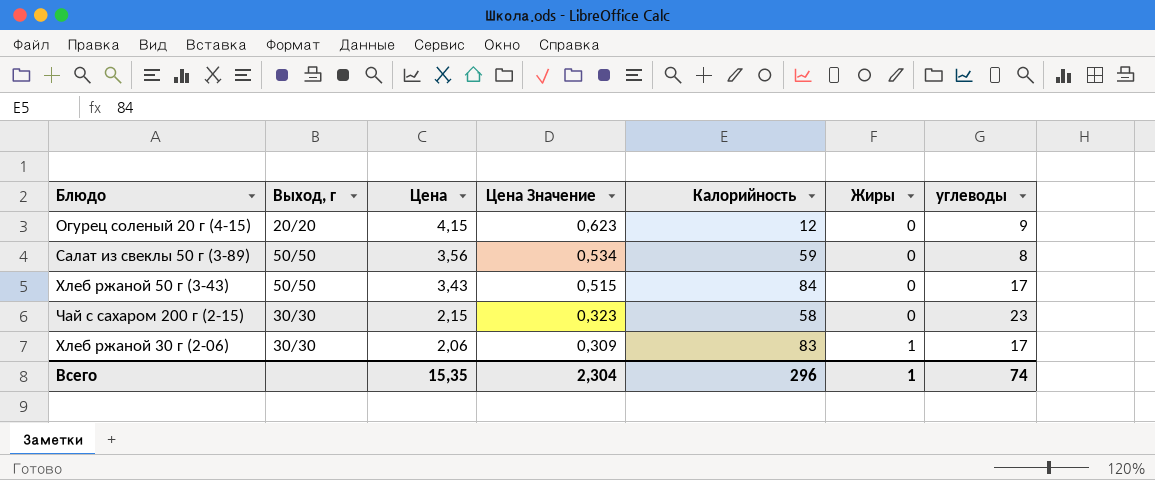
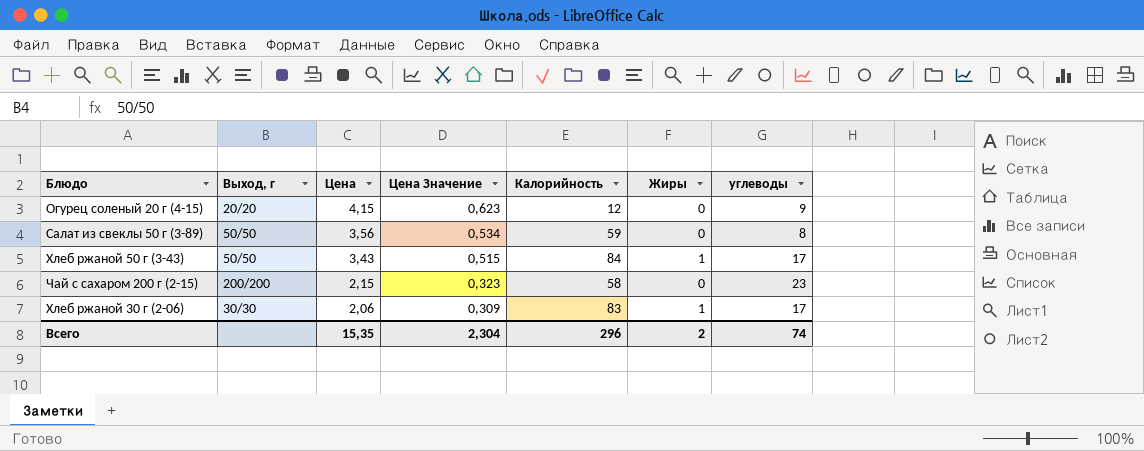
Хлеб ржаной 50 г (3-43) | Жиры: 0 -> 1
Чай с сахаром 200 г (2-15) | Выход, г: 30/30 -> 200/200
Всего | Жиры: 1 -> 2

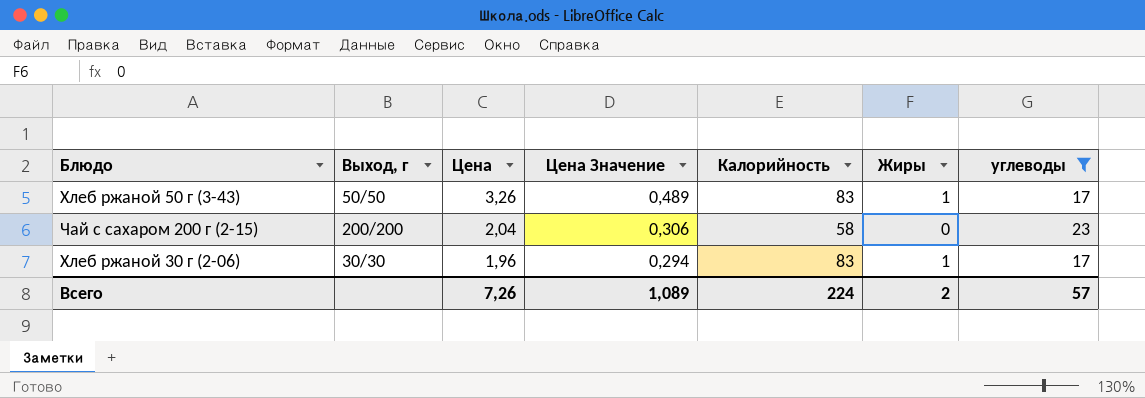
filter: none -> углеводы >= 17
Хлеб ржаной 50 г (3-43) | Цена: 3,43 -> 3,26
Хлеб ржаной 50 г (3-43) | Цена Значение: 0,515 -> 0,489
Хлеб ржаной 50 г (3-43) | Калорийность: 84 -> 83
Чай с сахаром 200 г (2-15) | Цена: 2,15 -> 2,04
Чай с сахаром 200 г (2-15) | Цена Значение: 0,323 -> 0,306
Хлеб ржаной 30 г (2-06) | Цена: 2,06 -> 1,96
Хлеб ржаной 30 г (2-06) | Цена Значение: 0,309 -> 0,294
Всего | Цена: 15,35 -> 7,26
Всего | Цена Значение: 2,304 -> 1,089
Всего | Калорийность: 296 -> 224
Всего | углеводы: 74 -> 57

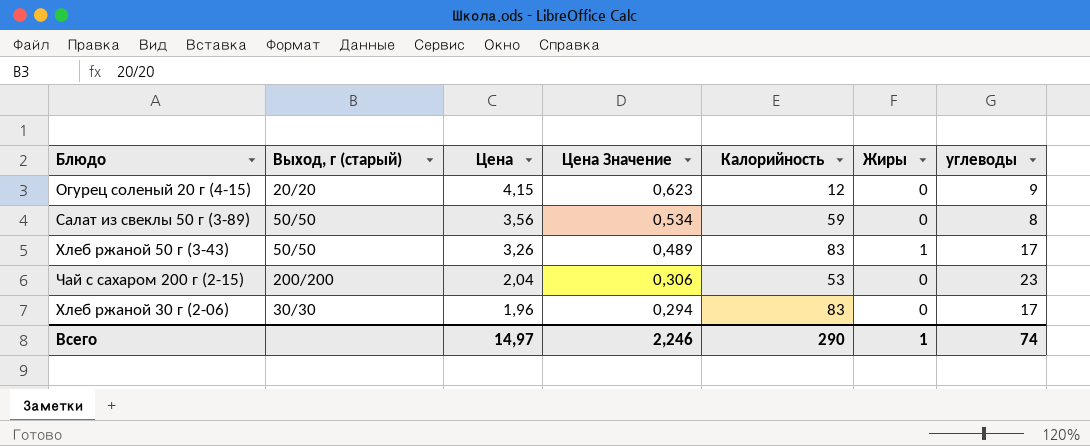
filter: углеводы >= 17 -> none
column name: Выход, г -> Выход, г (старый)
Чай с сахаром 200 г (2-15) | Калорийность: 58 -> 53
Хлеб ржаной 30 г (2-06) | Жиры: 1 -> 0
Всего | Цена: 7,26 -> 14,97
Всего | Цена Значение: 1,089 -> 2,246
Всего | Калорийность: 224 -> 290
Всего | Жиры: 2 -> 1
Всего | углеводы: 57 -> 74

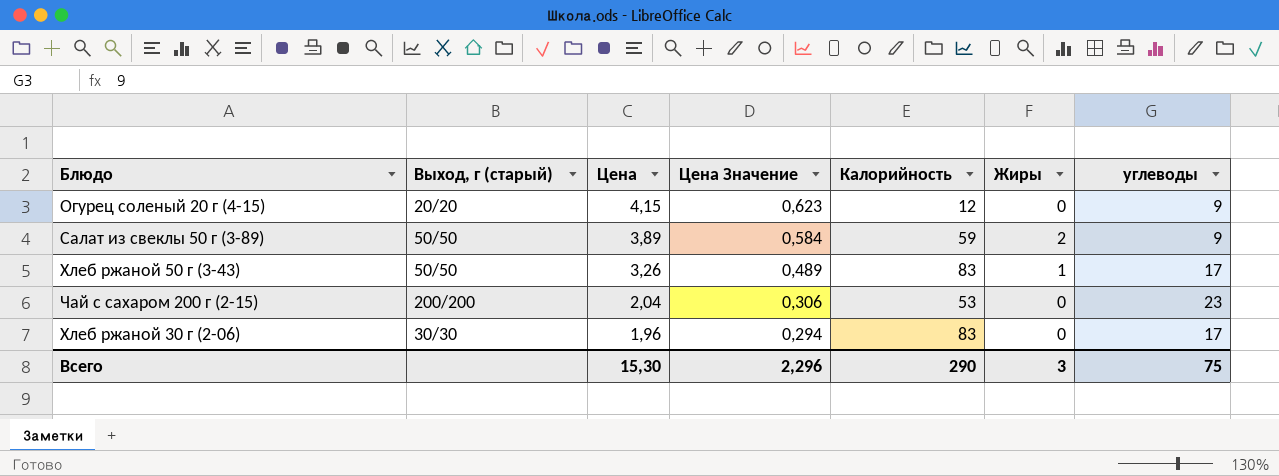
Салат из свеклы 50 г (3-89) | Цена: 3,56 -> 3,89
Салат из свеклы 50 г (3-89) | Цена Значение: 0,534 -> 0,584
Салат из свеклы 50 г (3-89) | Жиры: 0 -> 2
Салат из свеклы 50 г (3-89) | углеводы: 8 -> 9
Всего | Цена: 14,97 -> 15,30
Всего | Цена Значение: 2,246 -> 2,296
Всего | Жиры: 1 -> 3
Всего | углеводы: 74 -> 75

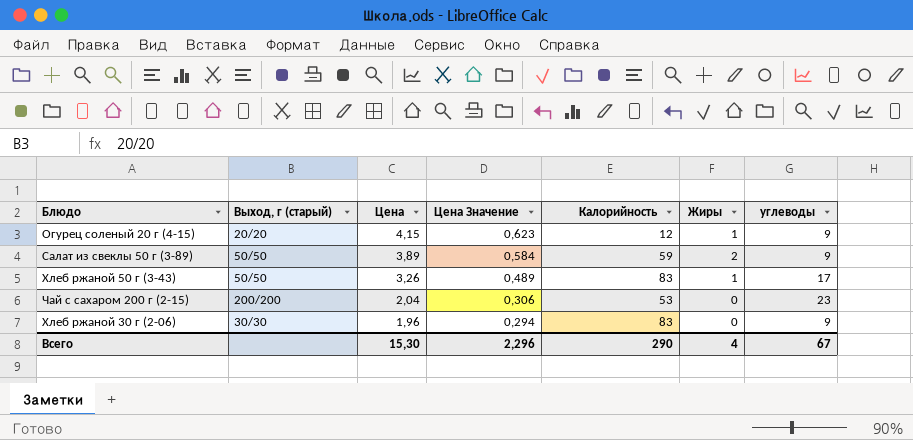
Огурец соленый 20 г (4-15) | Жиры: 0 -> 1
Хлеб ржаной 30 г (2-06) | углеводы: 17 -> 9
Всего | Жиры: 3 -> 4
Всего | углеводы: 75 -> 67

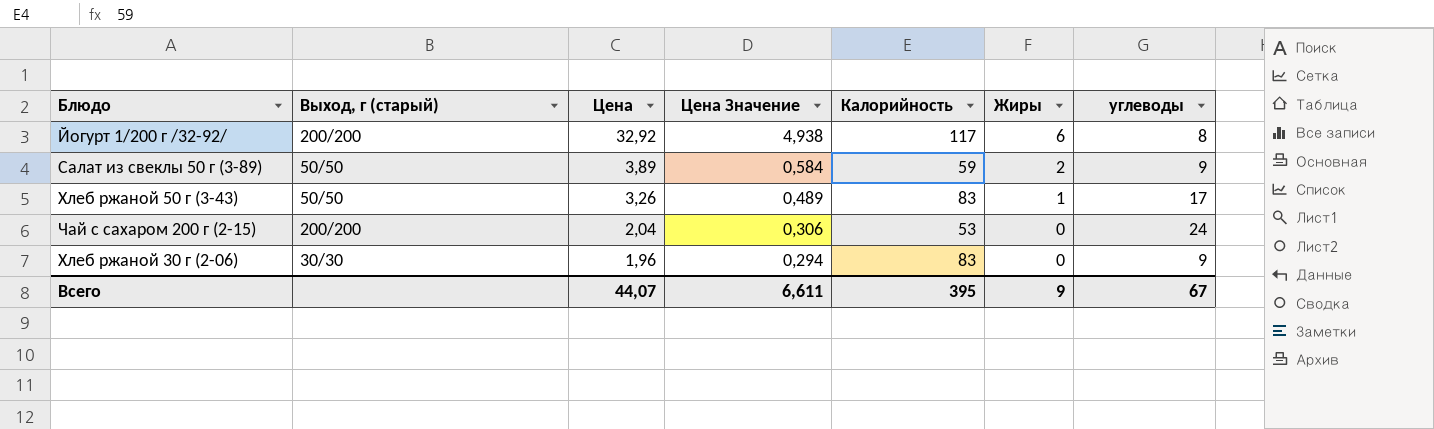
row Огурец соленый 20 г (4-15): 20/20 | 4,15 | 0,623 | 12 | 1 | 9 -> none
row Йогурт 1/200 г /32-92/: none -> 200/200 | 32,92 | 4,938 | 117 | 6 | 8
Чай с сахаром 200 г (2-15) | углеводы: 23 -> 24
Всего | Цена: 15,30 -> 44,07
Всего | Цена Значение: 2,296 -> 6,611
Всего | Калорийность: 290 -> 395
Всего | Жиры: 4 -> 9

